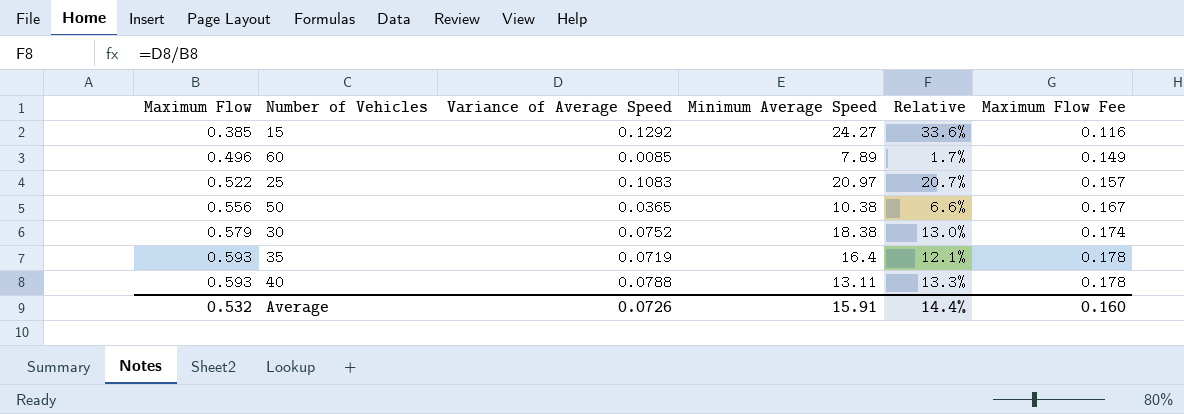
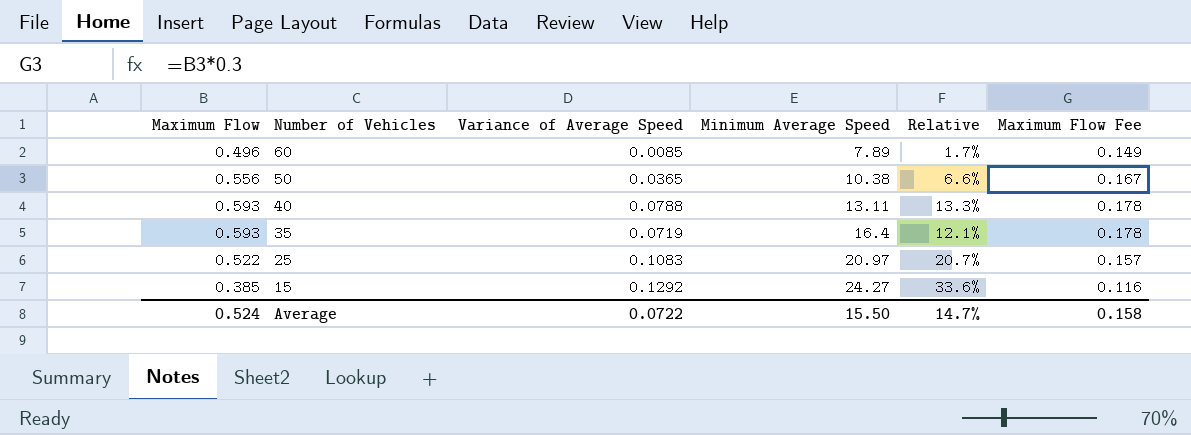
row order: Maximum Flow ascending -> Number of Vehicles descending
row 30: 0.579 | 0.0752 | 18.38 | 13.0% | 0.174 -> none
Average | Maximum Flow: 0.532 -> 0.524
Average | Variance of Average Speed: 0.0726 -> 0.0722
Average | Minimum Average Speed: 15.91 -> 15.50
Average | Relative: 14.4% -> 14.7%
Average | Maximum Flow Fee: 0.160 -> 0.158

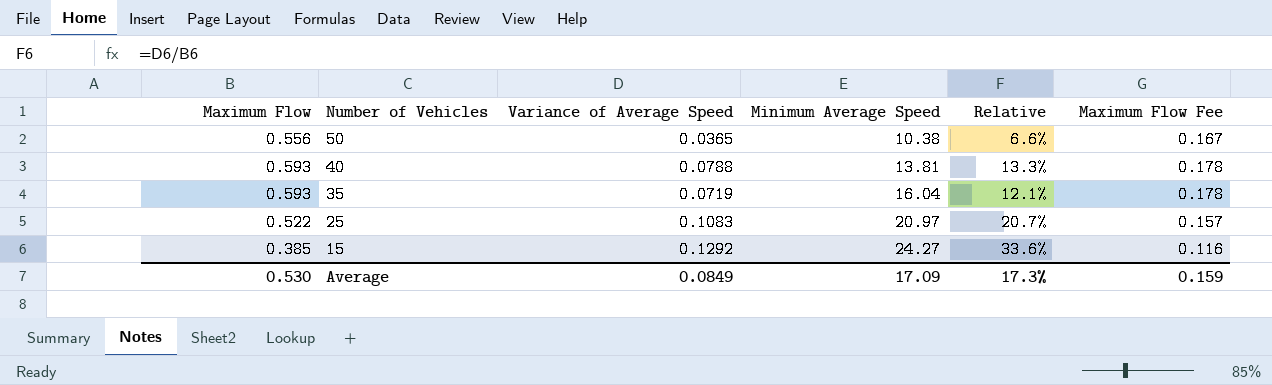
row 60: 0.496 | 0.0085 | 7.89 | 1.7% | 0.149 -> none
40 | Minimum Average Speed: 13.11 -> 13.81
35 | Minimum Average Speed: 16.4 -> 16.04
Average | Maximum Flow: 0.524 -> 0.530
Average | Variance of Average Speed: 0.0722 -> 0.0849
Average | Minimum Average Speed: 15.50 -> 17.09
Average | Relative: 14.7% -> 17.3%
Average | Maximum Flow Fee: 0.158 -> 0.159

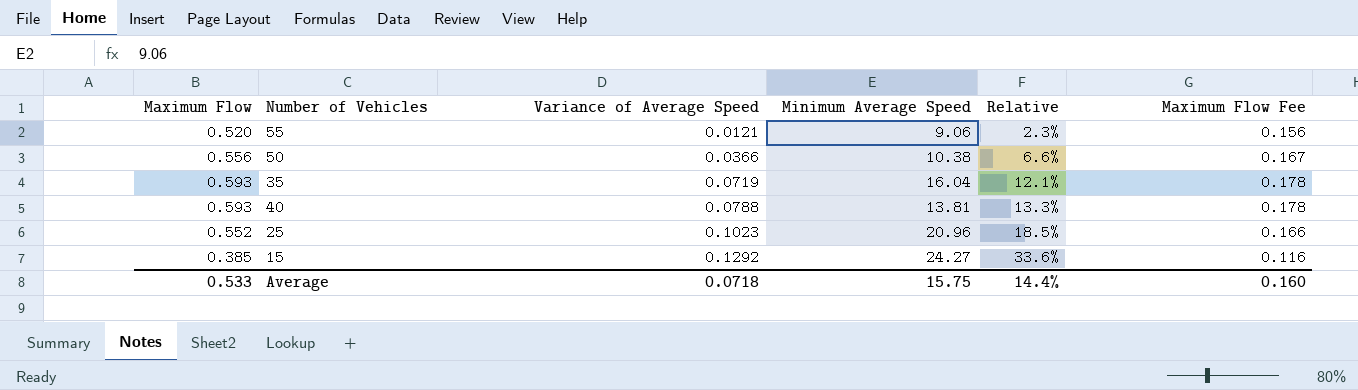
row order: Number of Vehicles descending -> Variance of Average Speed ascending
row 55: none -> 0.520 | 0.0121 | 9.06 | 2.3% | 0.156
50 | Variance of Average Speed: 0.0365 -> 0.0366
25 | Maximum Flow: 0.522 -> 0.552
25 | Variance of Average Speed: 0.1083 -> 0.1023
25 | Minimum Average Speed: 20.97 -> 20.96
25 | Relative: 20.7% -> 18.5%
25 | Maximum Flow Fee: 0.157 -> 0.166
Average | Maximum Flow: 0.530 -> 0.533
Average | Variance of Average Speed: 0.0849 -> 0.0718
Average | Minimum Average Speed: 17.09 -> 15.75
Average | Relative: 17.3% -> 14.4%
Average | Maximum Flow Fee: 0.159 -> 0.160

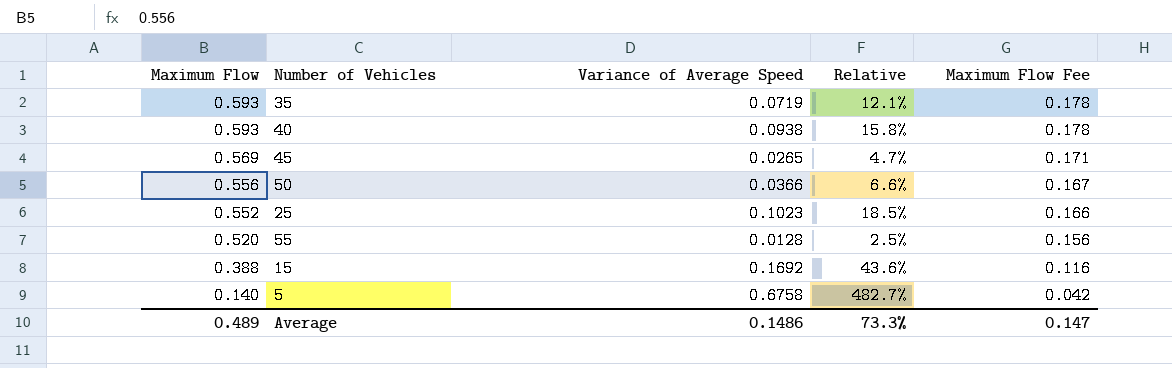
row order: Variance of Average Speed ascending -> Maximum Flow descending
column Minimum Average Speed | position: 4 -> none
40 | Variance of Average Speed: 0.0788 -> 0.0938
40 | Relative: 13.3% -> 15.8%
row 45: none -> 0.569 | 0.0265 | 4.7% | 0.171
55 | Variance of Average Speed: 0.0121 -> 0.0128
55 | Relative: 2.3% -> 2.5%
15 | Maximum Flow: 0.385 -> 0.388
15 | Variance of Average Speed: 0.1292 -> 0.1692
15 | Relative: 33.6% -> 43.6%
row 5: none -> 0.140 | 0.6758 | 482.7% | 0.042
Average | Maximum Flow: 0.533 -> 0.489
Average | Variance of Average Speed: 0.0718 -> 0.1486
Average | Relative: 14.4% -> 73.3%
Average | Maximum Flow Fee: 0.160 -> 0.147

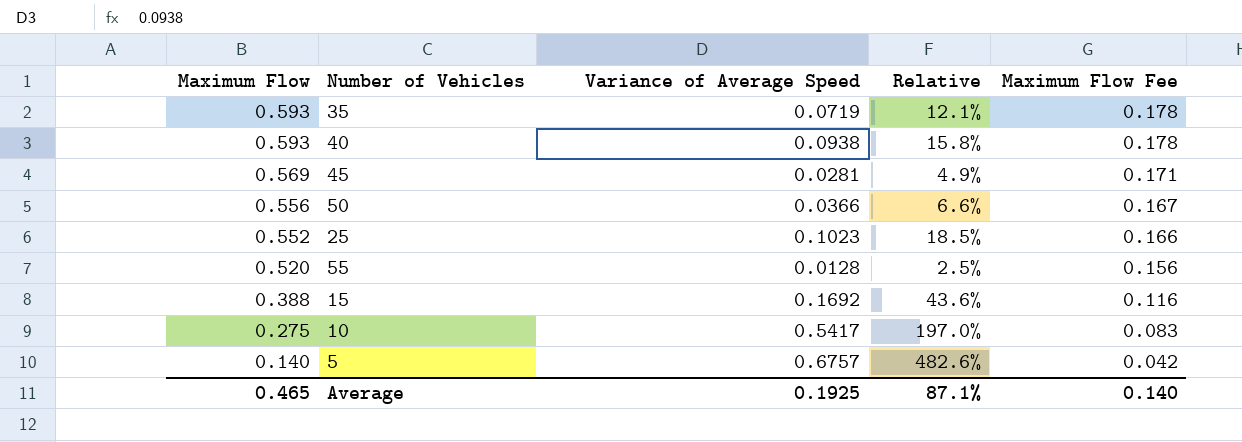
45 | Variance of Average Speed: 0.0265 -> 0.0281
45 | Relative: 4.7% -> 4.9%
row 10: none -> 0.275 | 0.5417 | 197.0% | 0.083
5 | Variance of Average Speed: 0.6758 -> 0.6757
5 | Relative: 482.7% -> 482.6%
Average | Maximum Flow: 0.489 -> 0.465
Average | Variance of Average Speed: 0.1486 -> 0.1925
Average | Relative: 73.3% -> 87.1%
Average | Maximum Flow Fee: 0.147 -> 0.140

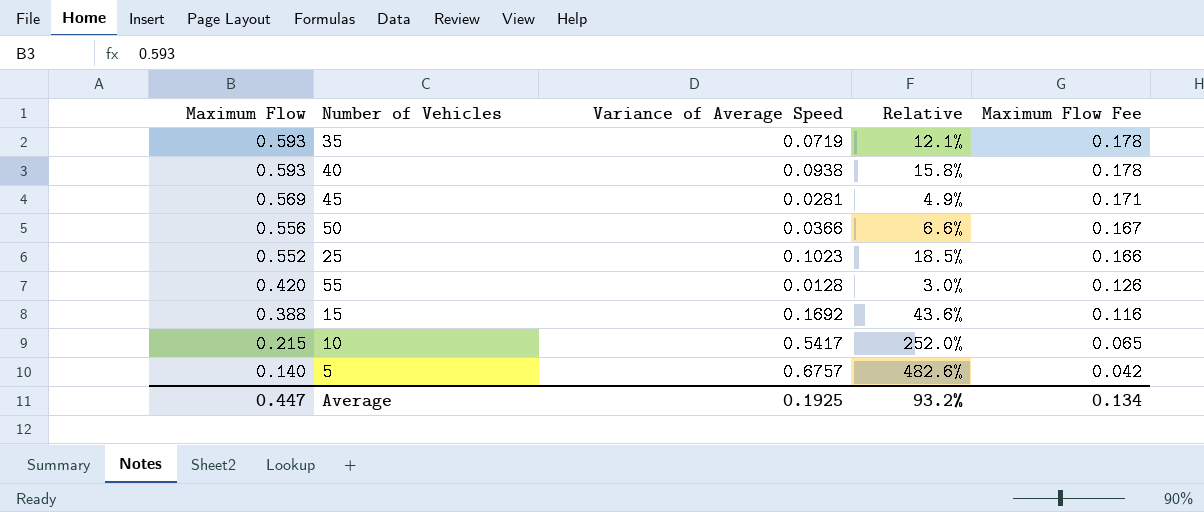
55 | Maximum Flow: 0.520 -> 0.420
55 | Relative: 2.5% -> 3.0%
55 | Maximum Flow Fee: 0.156 -> 0.126
10 | Maximum Flow: 0.275 -> 0.215
10 | Relative: 197.0% -> 252.0%
10 | Maximum Flow Fee: 0.083 -> 0.065
Average | Maximum Flow: 0.465 -> 0.447
Average | Relative: 87.1% -> 93.2%
Average | Maximum Flow Fee: 0.140 -> 0.134

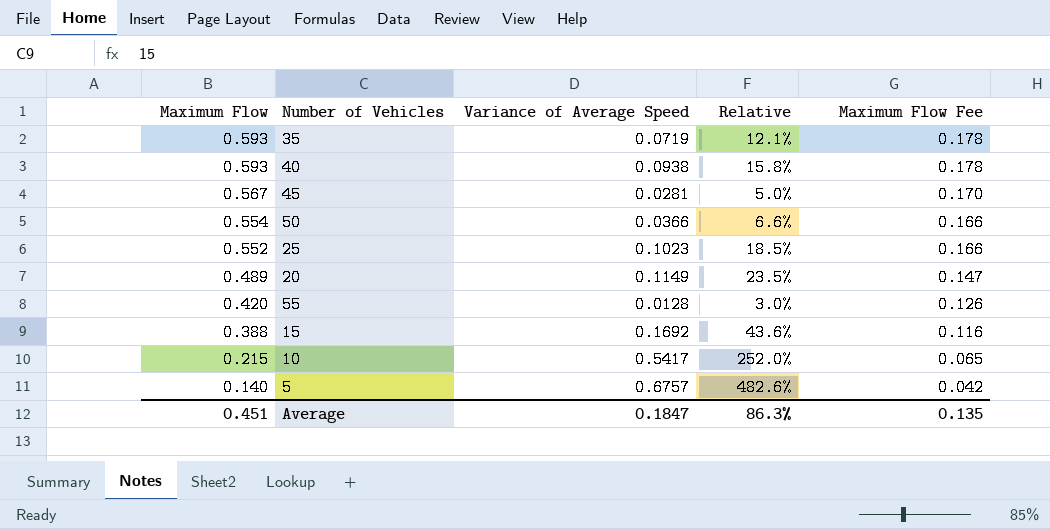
45 | Maximum Flow: 0.569 -> 0.567
45 | Relative: 4.9% -> 5.0%
45 | Maximum Flow Fee: 0.171 -> 0.170
50 | Maximum Flow: 0.556 -> 0.554
50 | Maximum Flow Fee: 0.167 -> 0.166
row 20: none -> 0.489 | 0.1149 | 23.5% | 0.147
Average | Maximum Flow: 0.447 -> 0.451
Average | Variance of Average Speed: 0.1925 -> 0.1847
Average | Relative: 93.2% -> 86.3%
Average | Maximum Flow Fee: 0.134 -> 0.135

